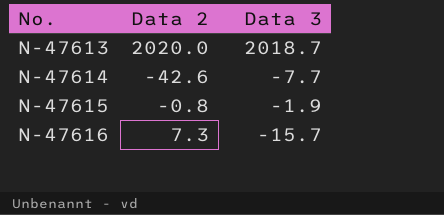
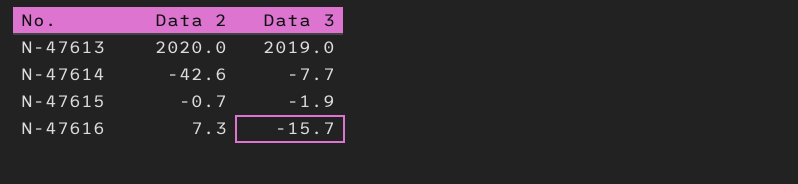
N-47613 | Data 3: 2018.7 -> 2019.0
N-47615 | Data 2: -0.8 -> -0.7

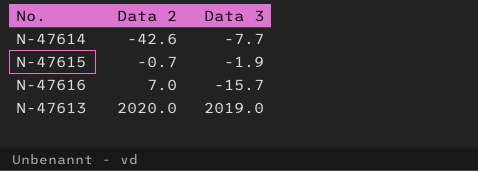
row order: No. ascending -> Data 2 ascending
N-47616 | Data 2: 7.3 -> 7.0

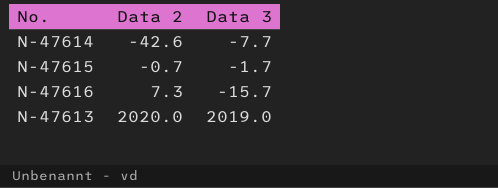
N-47615 | Data 3: -1.9 -> -1.7
N-47616 | Data 2: 7.0 -> 7.3

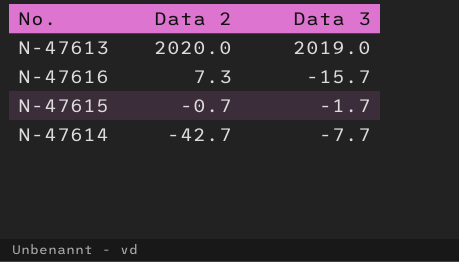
row order: Data 2 ascending -> Data 2 descending
N-47614 | Data 2: -42.6 -> -42.7

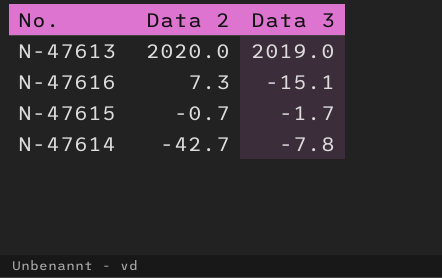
N-47616 | Data 3: -15.7 -> -15.1
N-47614 | Data 3: -7.7 -> -7.8

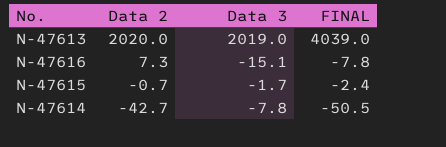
column FINAL | formula: none -> [Data 2] + [Data 3]

